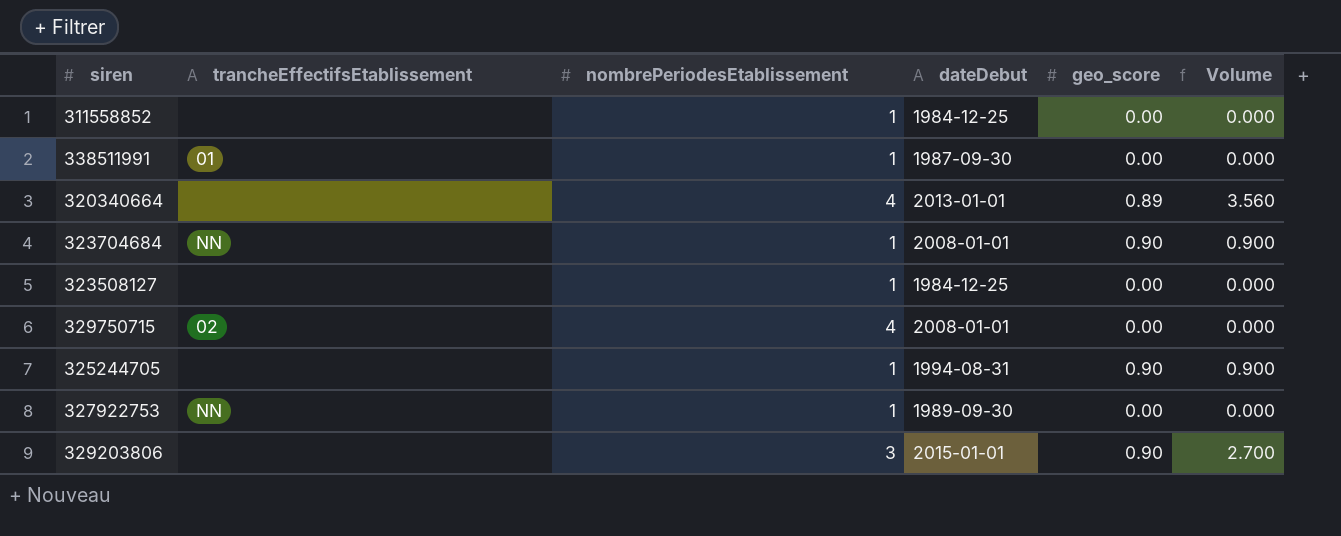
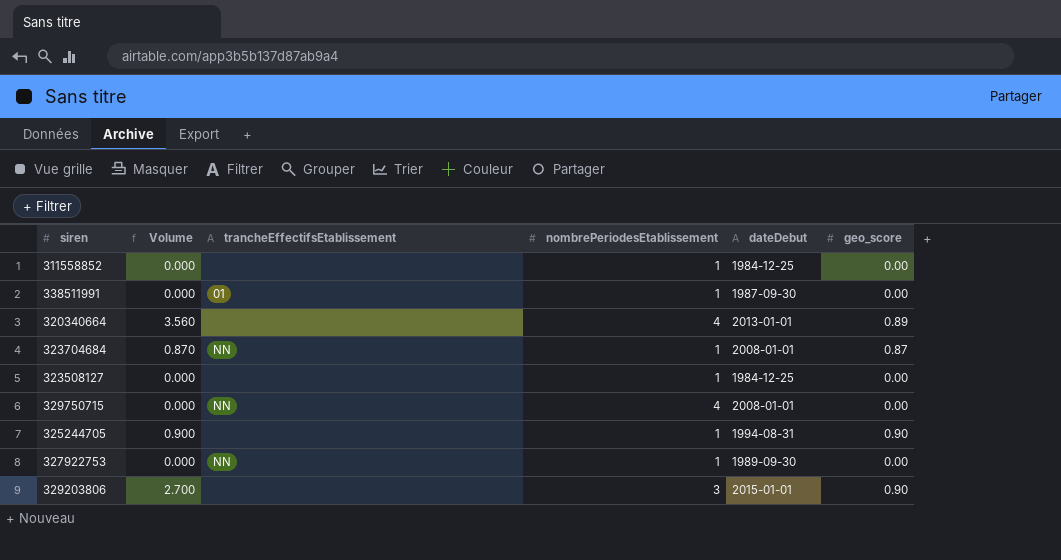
column Volume | position: 6 -> 2
323704684 | Volume: 0.900 -> 0.870
323704684 | geo_score: 0.90 -> 0.87
329750715 | trancheEffectifsEtablissement: 02 -> NN

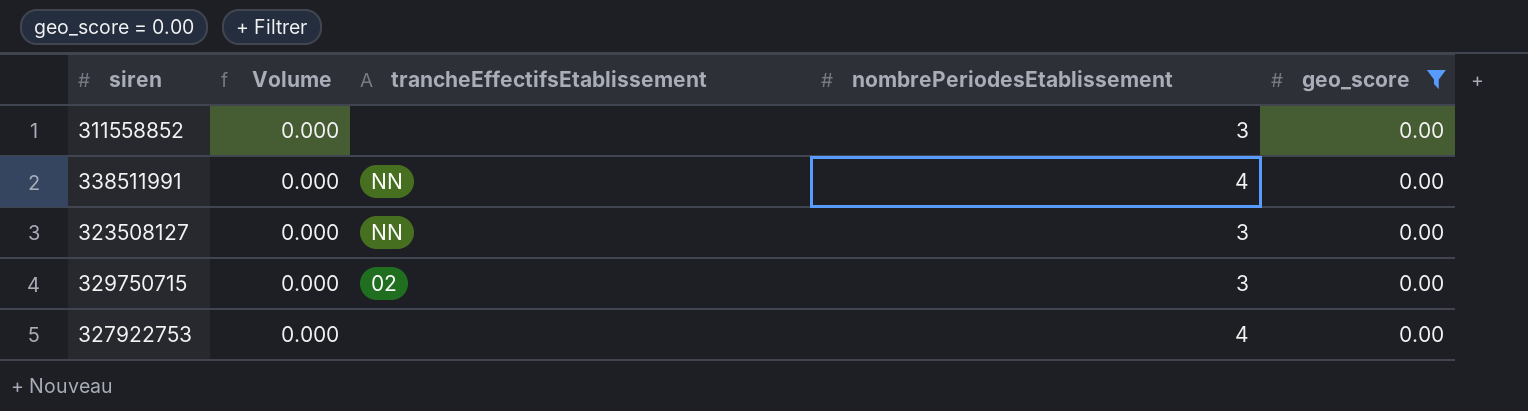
filter: none -> geo_score = 0.00
column dateDebut | position: 5 -> none
311558852 | nombrePeriodesEtablissement: 1 -> 3
338511991 | trancheEffectifsEtablissement: 01 -> NN
338511991 | nombrePeriodesEtablissement: 1 -> 4
323508127 | trancheEffectifsEtablissement: none -> NN
323508127 | nombrePeriodesEtablissement: 1 -> 3
329750715 | trancheEffectifsEtablissement: NN -> 02
329750715 | nombrePeriodesEtablissement: 4 -> 3
327922753 | trancheEffectifsEtablissement: NN -> none
327922753 | nombrePeriodesEtablissement: 1 -> 4

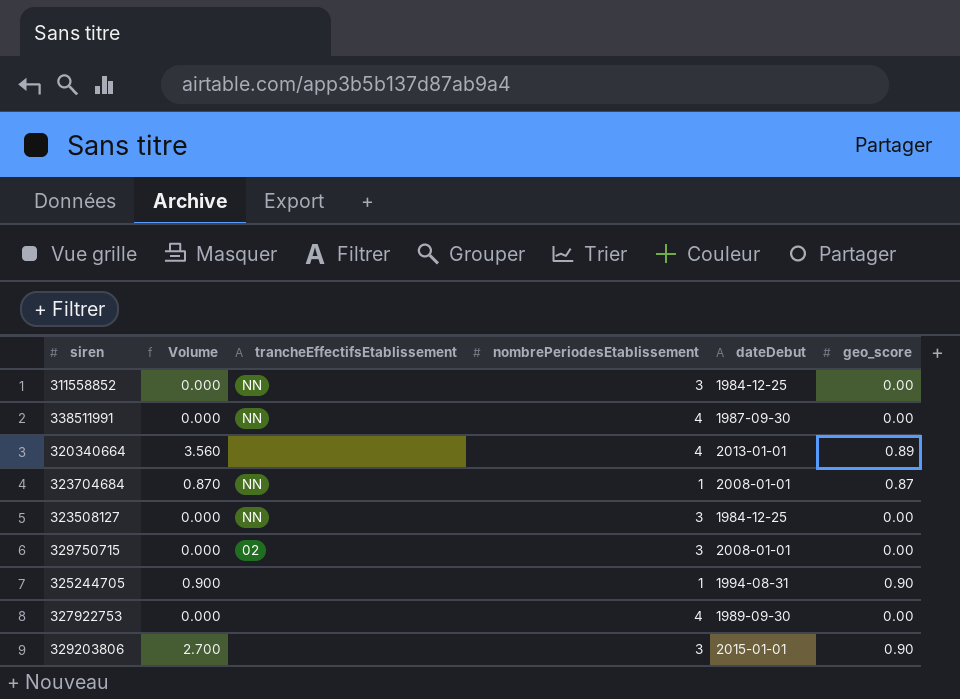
filter: geo_score = 0.00 -> none
column dateDebut | position: none -> 5
311558852 | trancheEffectifsEtablissement: none -> NN

